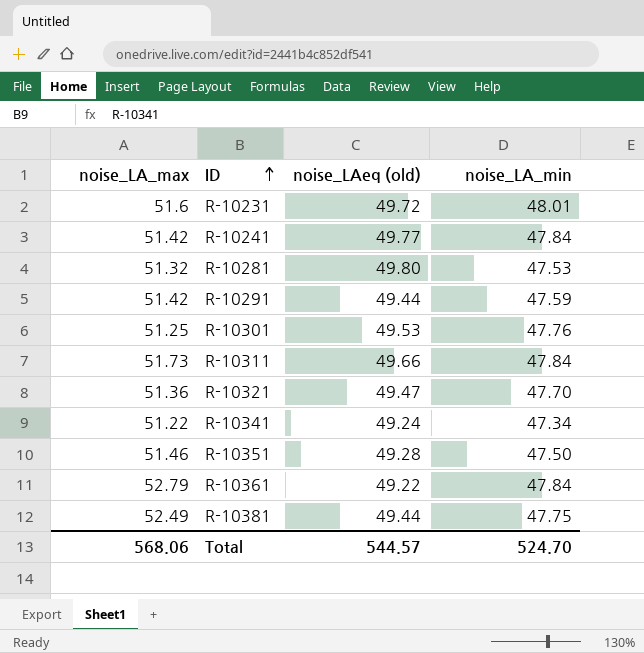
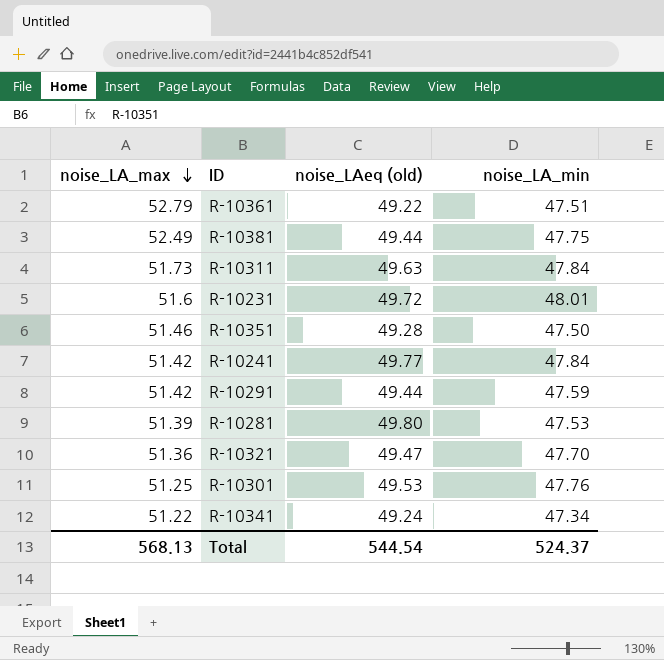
row order: ID ascending -> noise_LA_max descending
R-10361 | noise_LA_min: 47.84 -> 47.51
R-10311 | noise_LAeq (old): 49.66 -> 49.63
R-10281 | noise_LA_max: 51.32 -> 51.39
Total | noise_LA_max: 568.06 -> 568.13
Total | noise_LAeq (old): 544.57 -> 544.54
Total | noise_LA_min: 524.70 -> 524.37

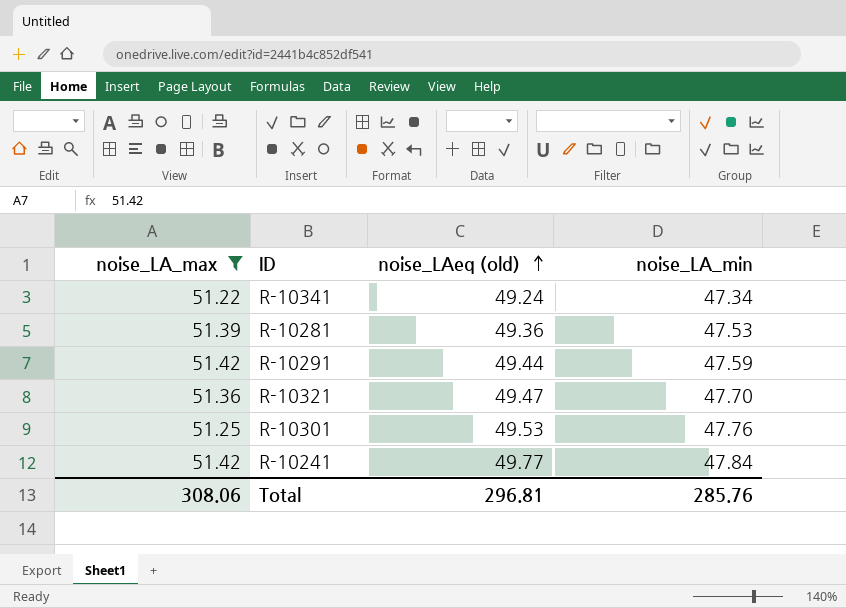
filter: none -> noise_LA_max <= 51.42
row order: noise_LA_max descending -> noise_LAeq (old) ascending
R-10281 | noise_LAeq (old): 49.80 -> 49.36
Total | noise_LA_max: 568.13 -> 308.06
Total | noise_LAeq (old): 544.54 -> 296.81
Total | noise_LA_min: 524.37 -> 285.76

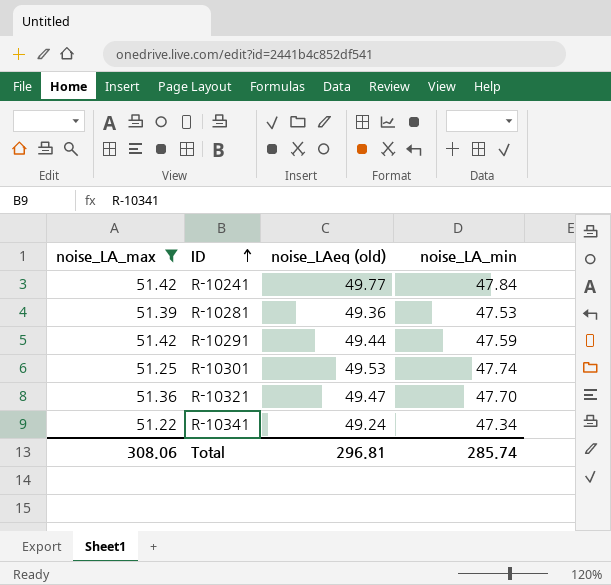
row order: noise_LAeq (old) ascending -> ID ascending
R-10301 | noise_LA_min: 47.76 -> 47.74
Total | noise_LA_min: 285.76 -> 285.74

